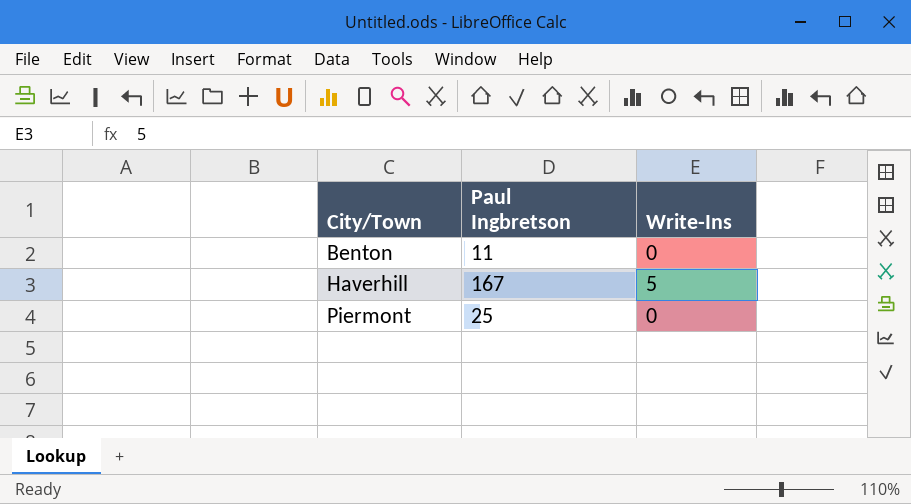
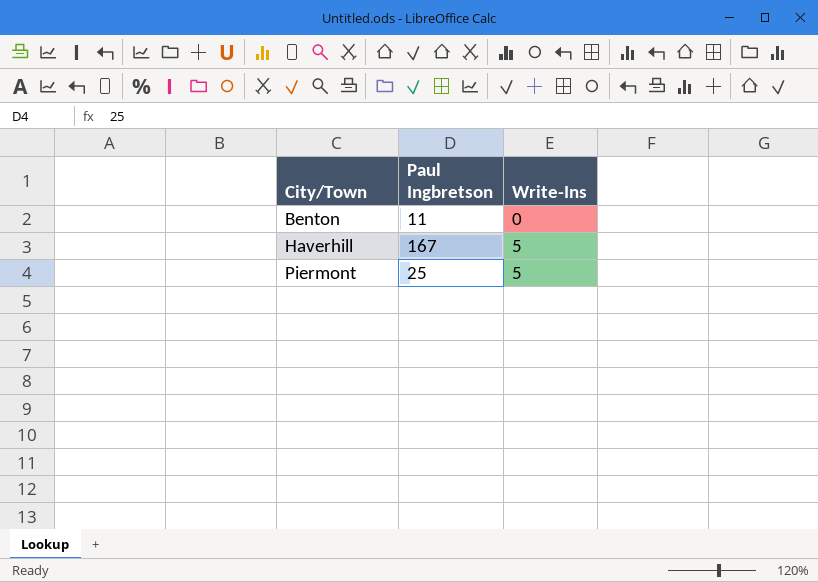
Piermont | Write-Ins: 0 -> 5

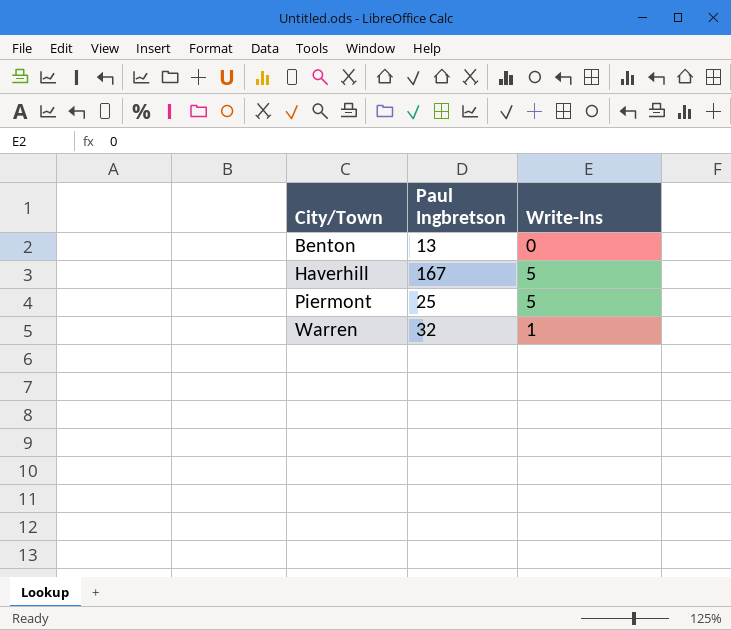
Benton | Paul Ingbretson: 11 -> 13
row Warren: none -> 32 | 1

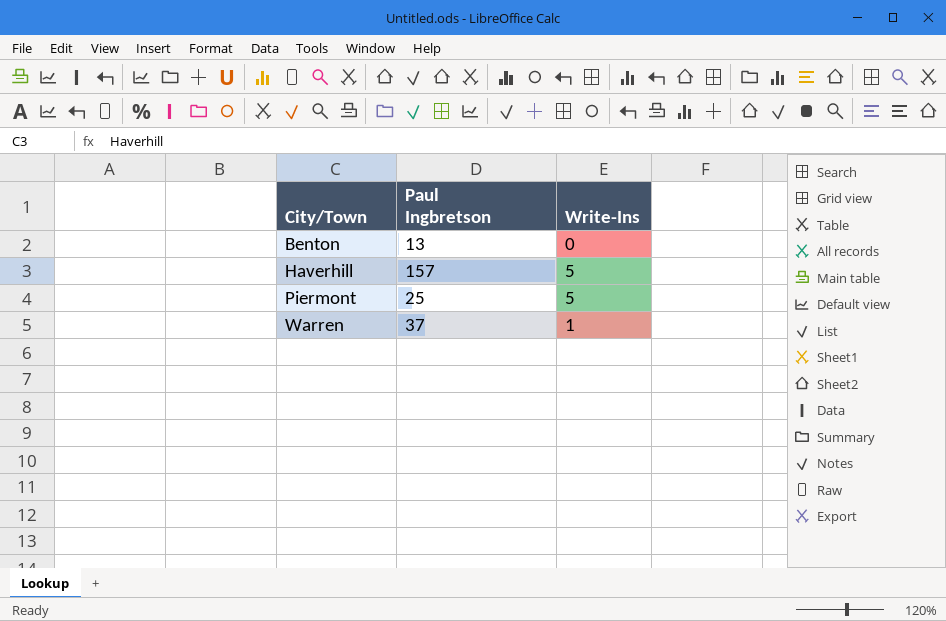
Haverhill | Paul Ingbretson: 167 -> 157
Warren | Paul Ingbretson: 32 -> 37

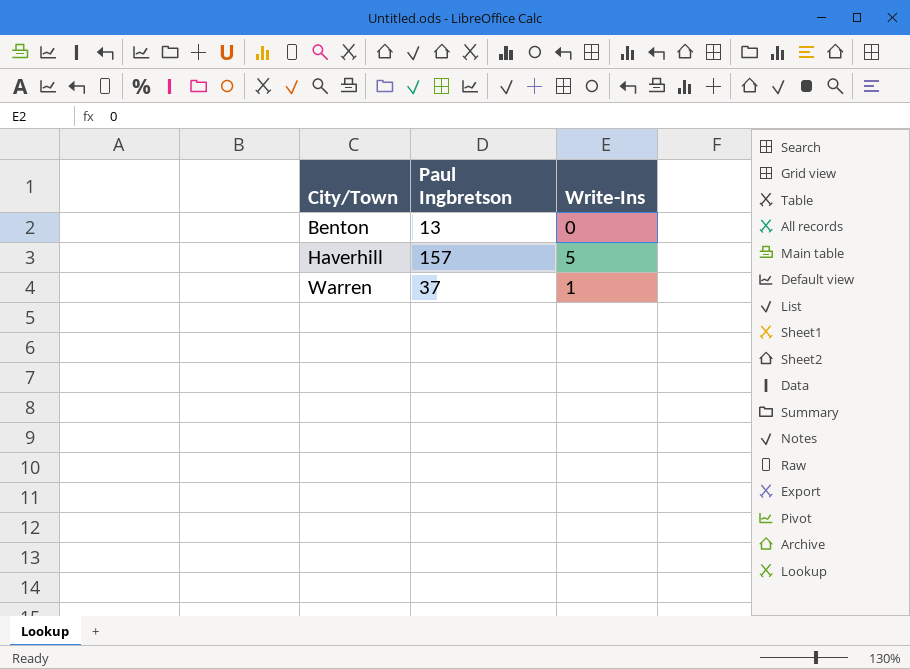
row Piermont: 25 | 5 -> none

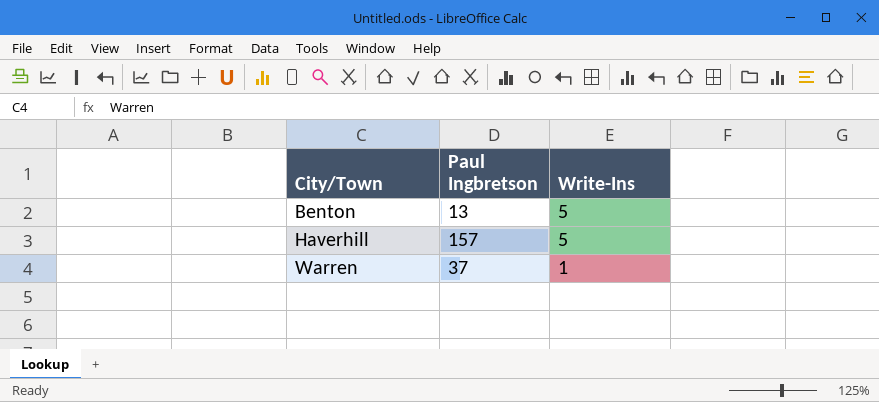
Benton | Write-Ins: 0 -> 5

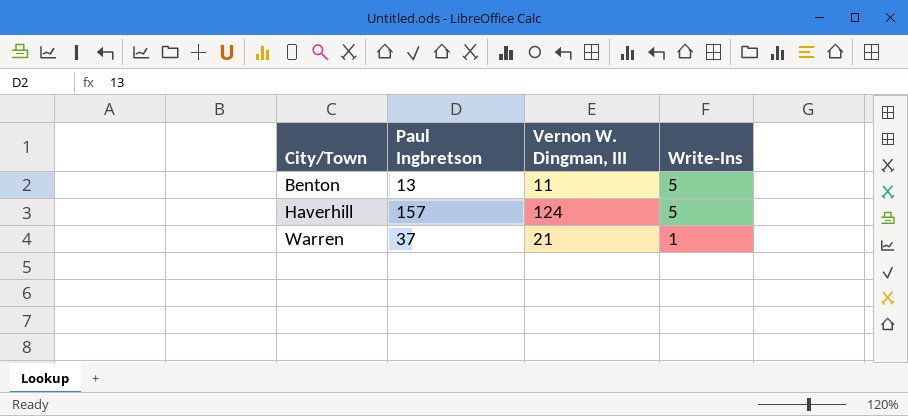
column Vernon W. Dingman, III | position: none -> 3

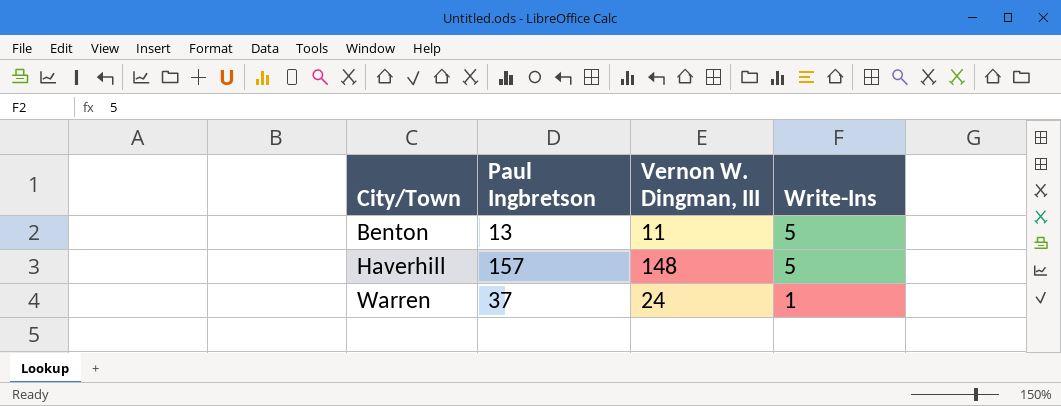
Haverhill | Vernon W. Dingman, III: 124 -> 148
Warren | Vernon W. Dingman, III: 21 -> 24

